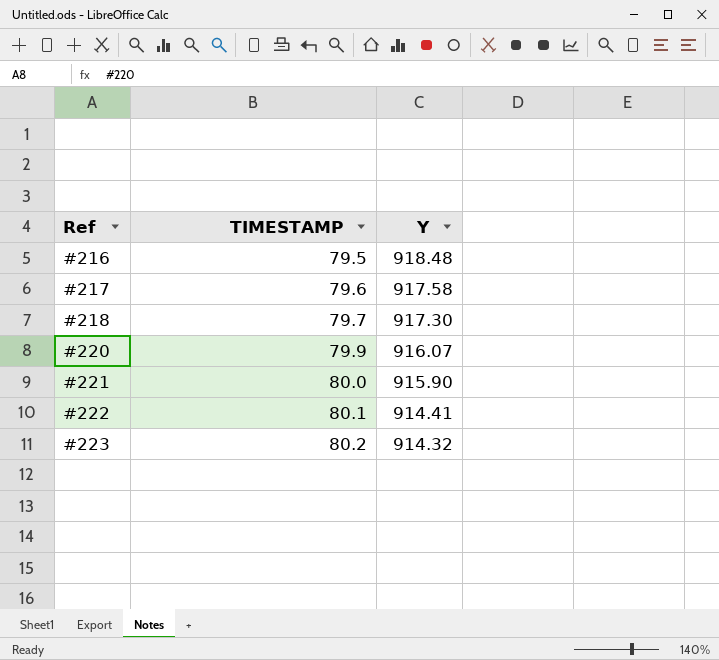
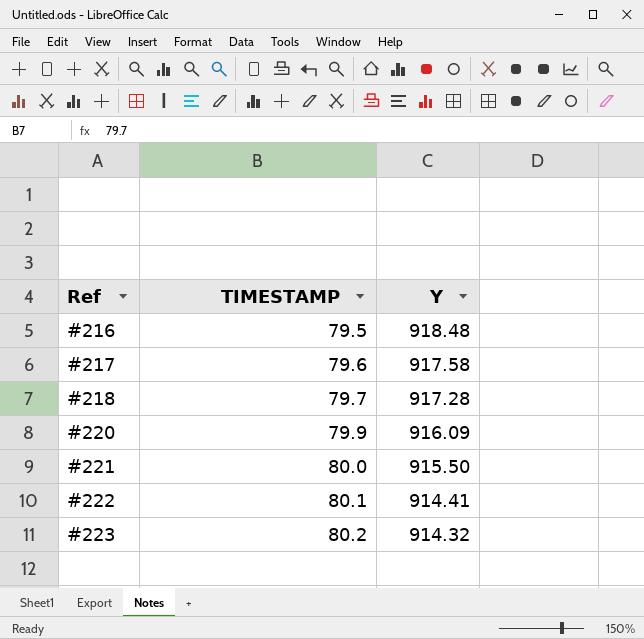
#218 | Y: 917.30 -> 917.28
#220 | Y: 916.07 -> 916.09
#221 | Y: 915.90 -> 915.50

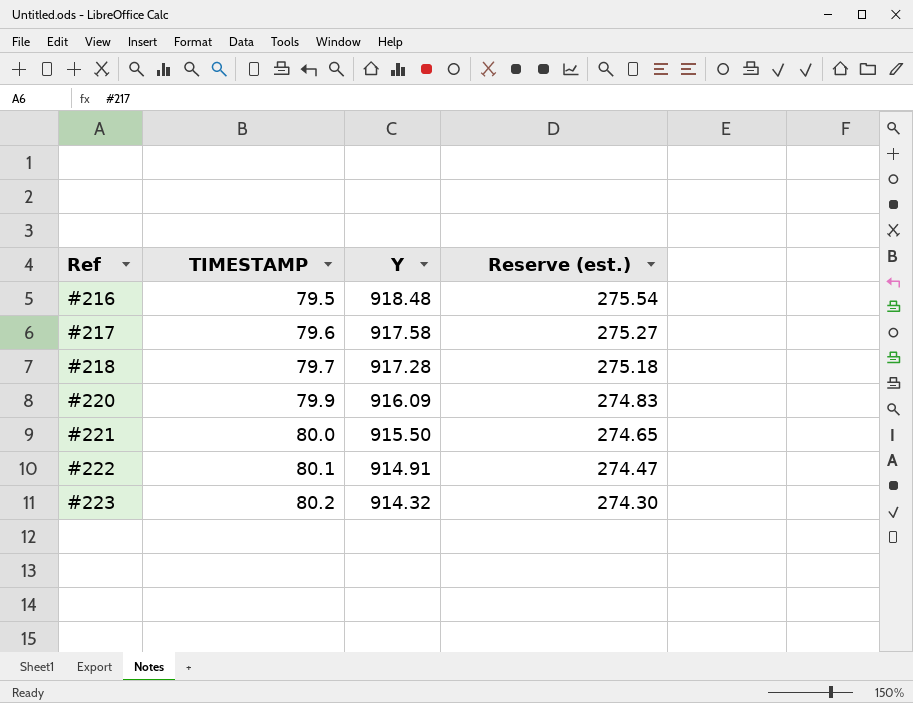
column Reserve (est.) | formula: none -> [Y] * 0.3
#222 | Y: 914.41 -> 914.91

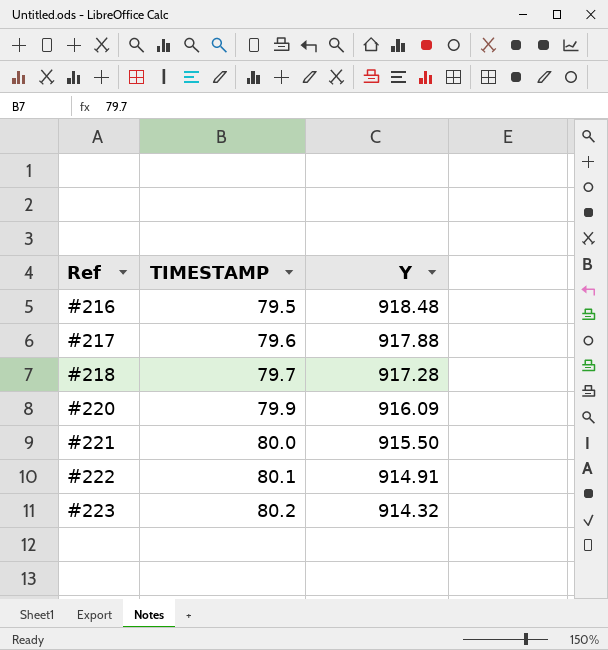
column Reserve (est.) | formula: [Y] * 0.3 -> none
#217 | Y: 917.58 -> 917.88

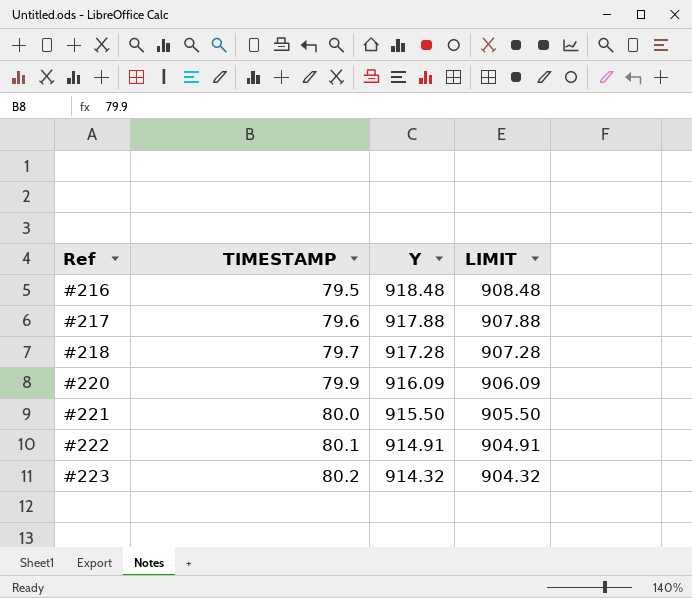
column LIMIT | formula: none -> [Y] - 10

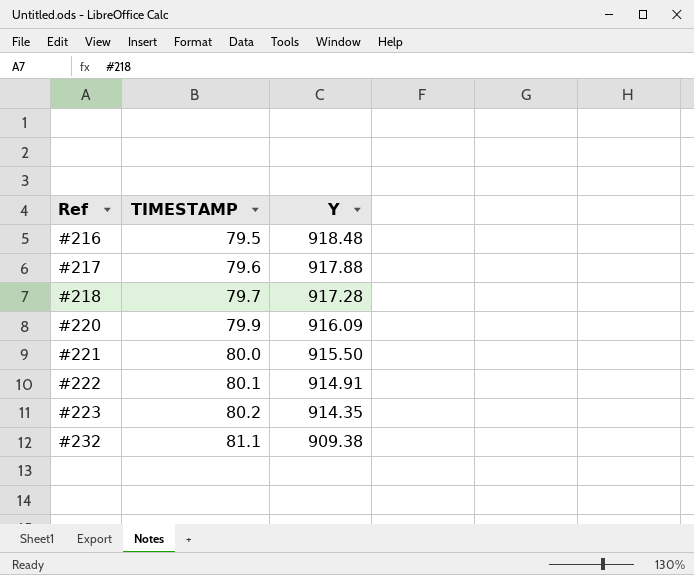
column LIMIT | formula: [Y] - 10 -> none
#223 | Y: 914.32 -> 914.35
row #232: none -> 81.1 | 909.38

